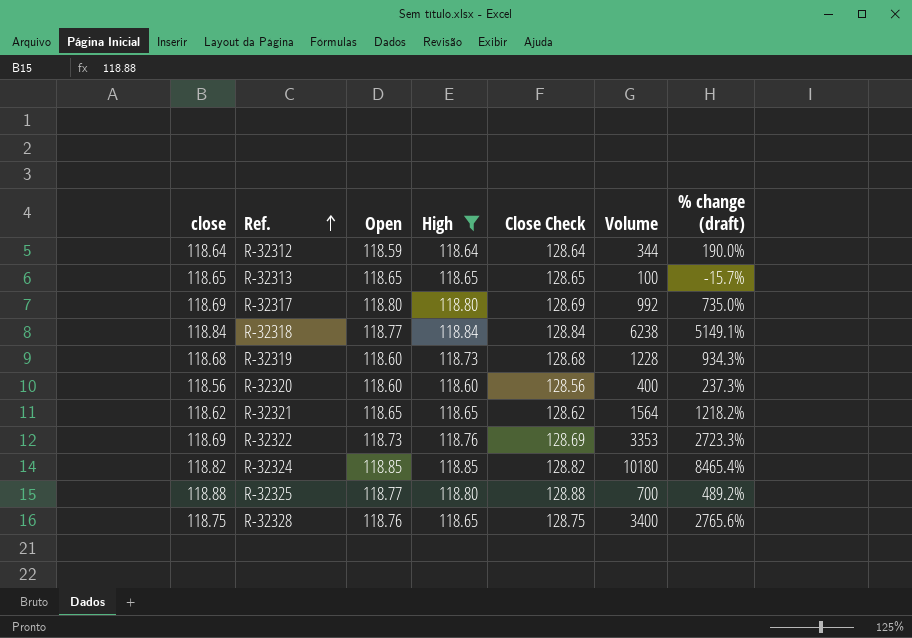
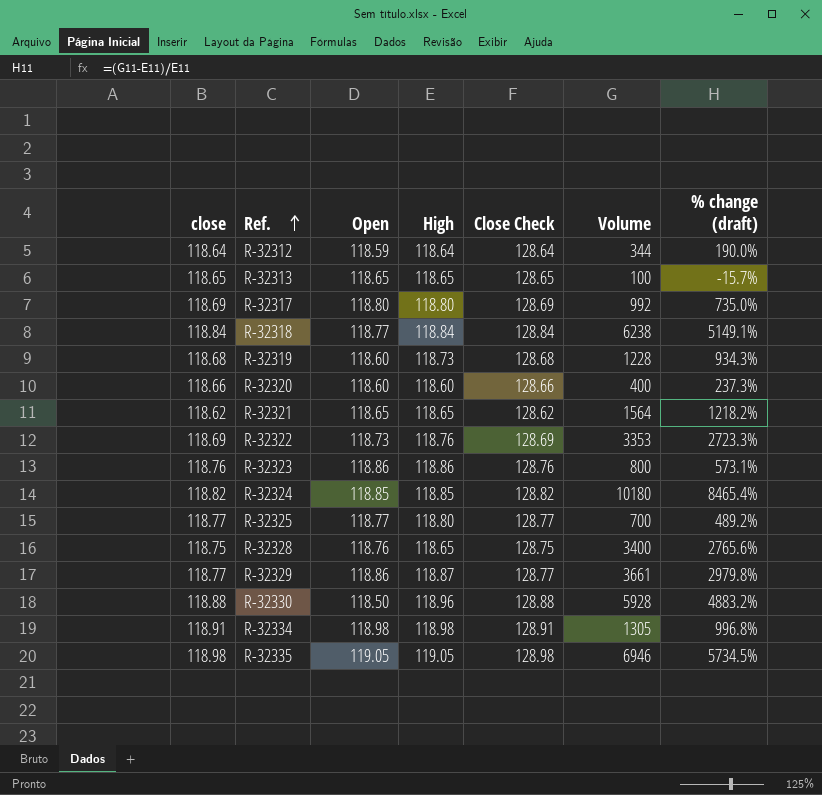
filter: High <= 118.85 -> none
R-32320 | close: 118.56 -> 118.66
R-32320 | Close Check: 128.56 -> 128.66
R-32325 | close: 118.88 -> 118.77
R-32325 | Close Check: 128.88 -> 128.77

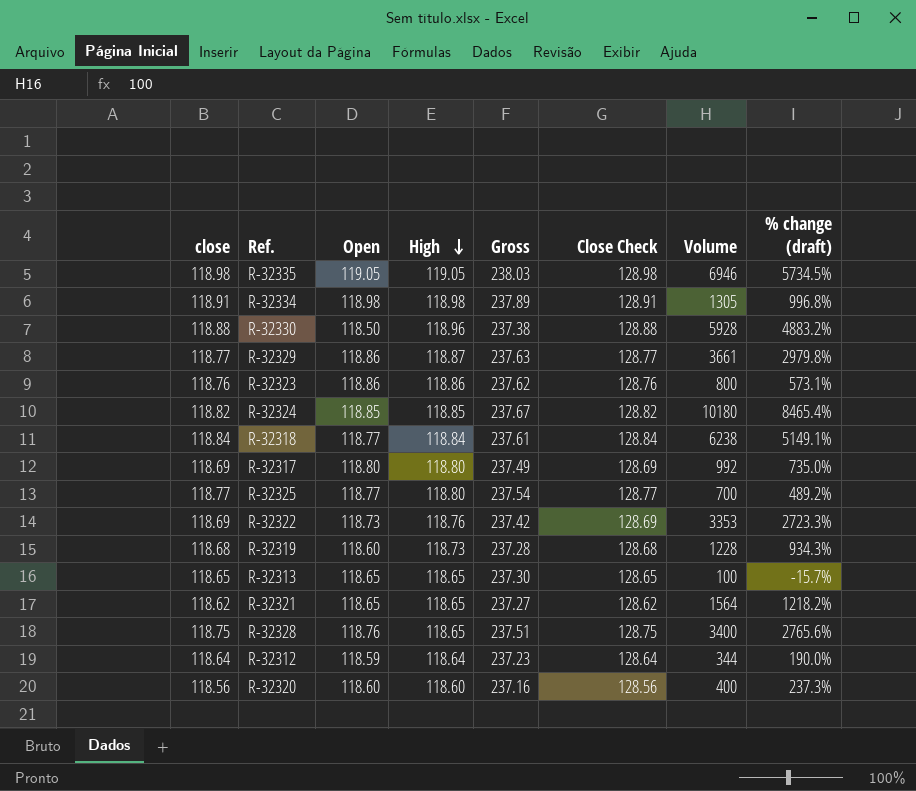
row order: Ref. ascending -> High descending
column Gross | formula: none -> [close] + [Open]
R-32320 | close: 118.66 -> 118.56
R-32320 | Close Check: 128.66 -> 128.56

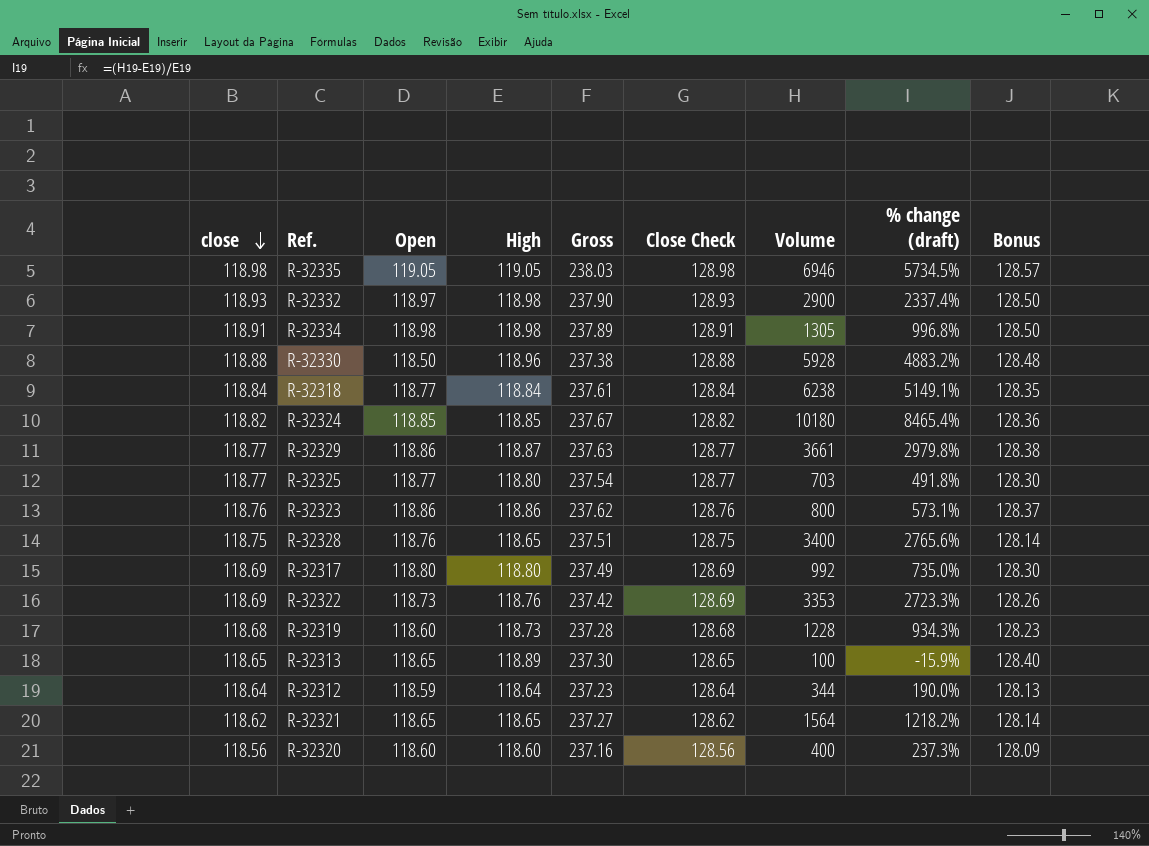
row order: High descending -> close descending
column Bonus | formula: none -> [High] * 1.08
row R-32332: none -> 118.93 | 118.97 | 118.98 | 237.90 | 128.93 | 2900 | 2337.4% | 128.50
R-32325 | Volume: 700 -> 703
R-32325 | % change (draft): 489.2% -> 491.8%
R-32313 | High: 118.65 -> 118.89
R-32313 | % change (draft): -15.7% -> -15.9%

